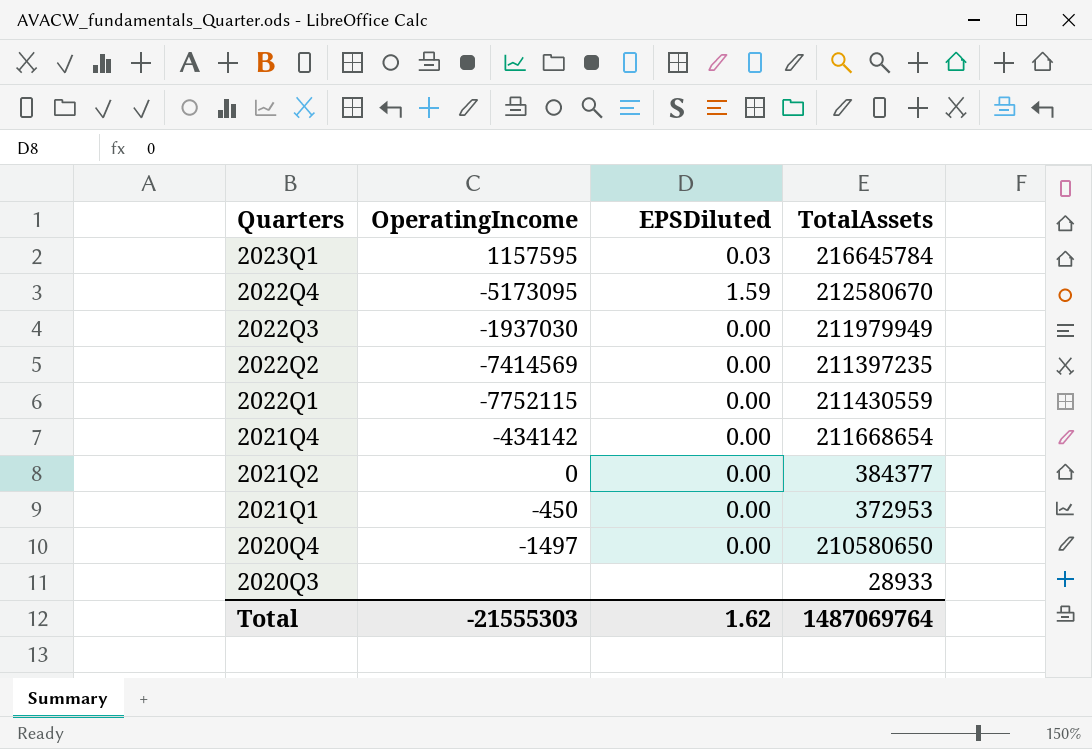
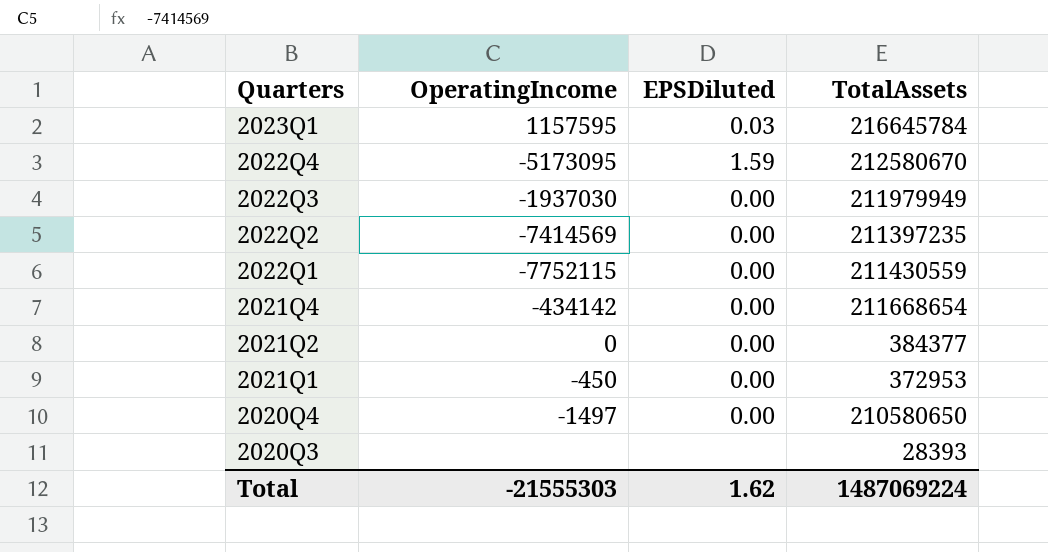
2020Q3 | TotalAssets: 28933 -> 28393
Total | TotalAssets: 1487069764 -> 1487069224

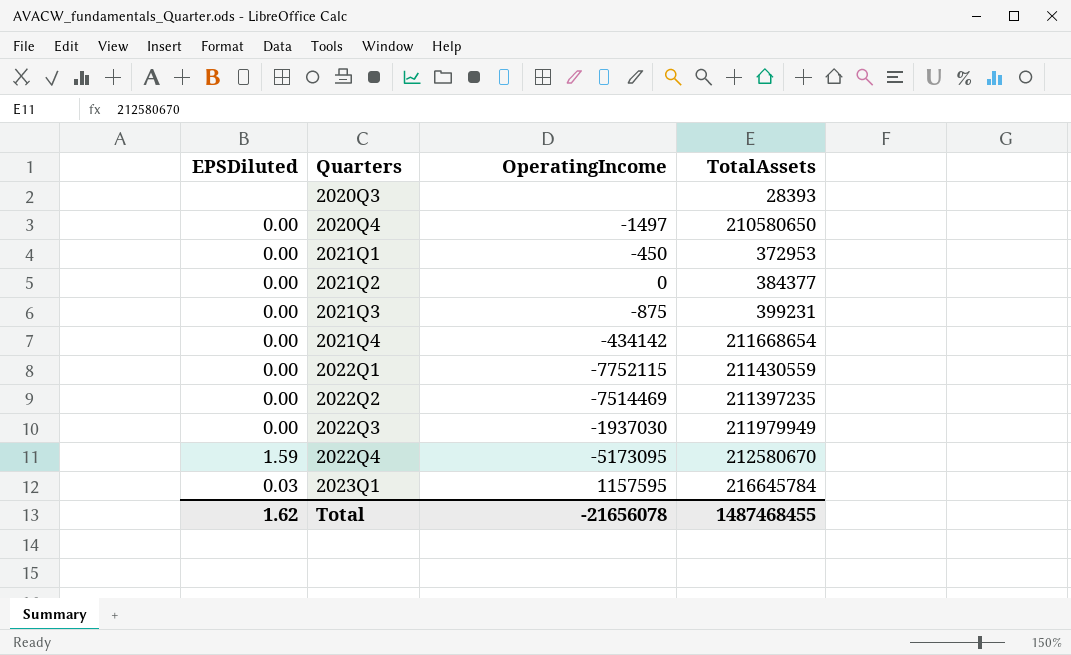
row order: Quarters descending -> Quarters ascending
column EPSDiluted | position: 3 -> 1
row 2021Q3: none -> 0.00 | -875 | 399231
2022Q2 | OperatingIncome: -7414569 -> -7514469
Total | OperatingIncome: -21555303 -> -21656078
Total | TotalAssets: 1487069224 -> 1487468455

